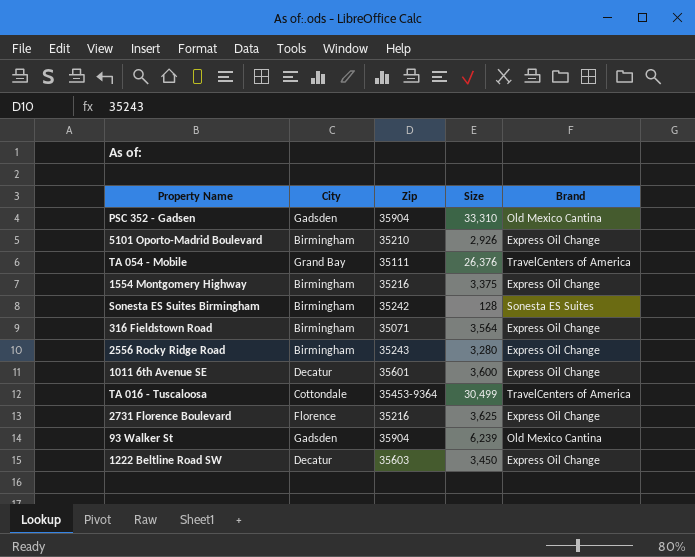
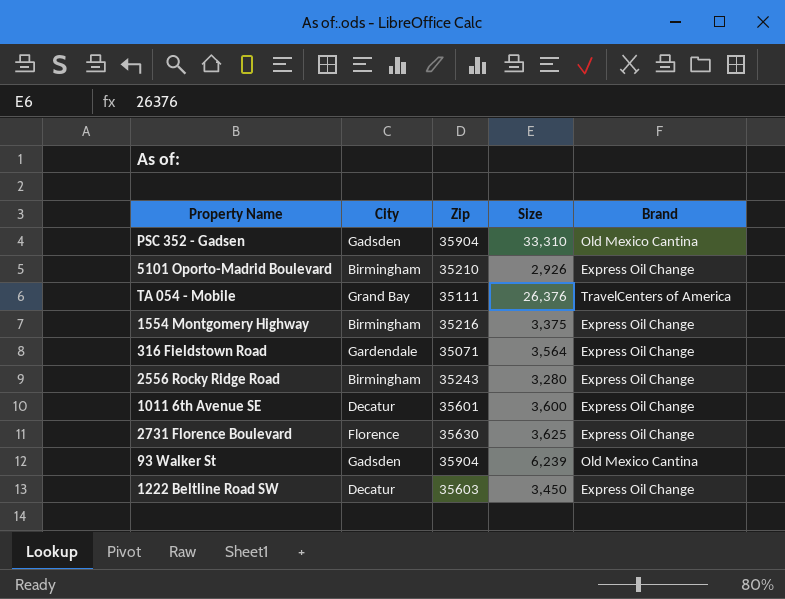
row Sonesta ES Suites Birmingham: Birmingham | 35242 | 128 | Sonesta ES Suites -> none
row TA 016 - Tuscaloosa: Cottondale | 35453-9364 | 30,499 | TravelCenters of America -> none
316 Fieldstown Road | City: Birmingham -> Gardendale
2731 Florence Boulevard | Zip: 35216 -> 35630

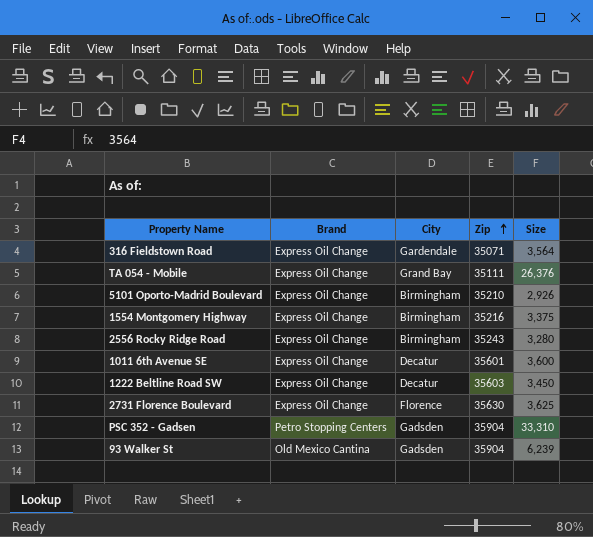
row order: none -> Zip ascending
column Brand | position: 5 -> 2
TA 054 - Mobile | Brand: TravelCenters of America -> Express Oil Change
PSC 352 - Gadsen | Brand: Old Mexico Cantina -> Petro Stopping Centers

